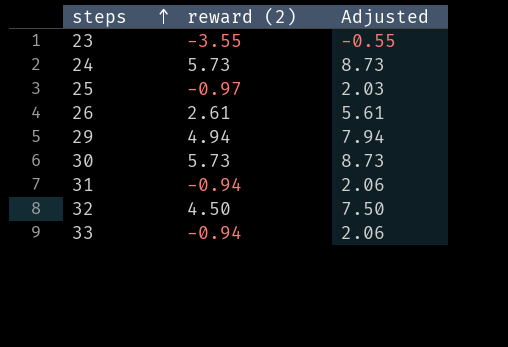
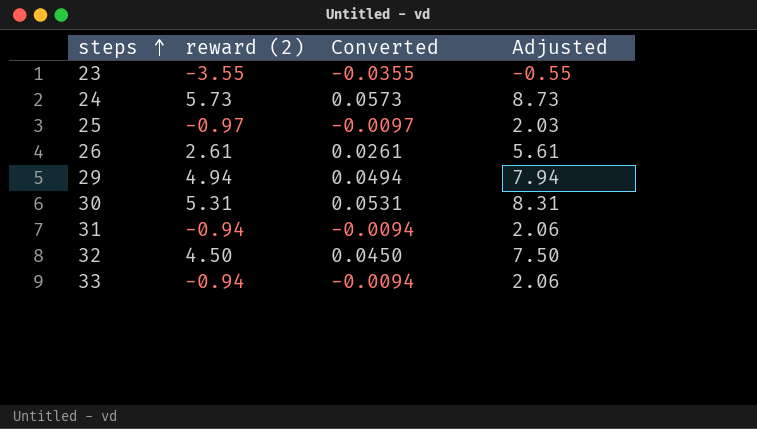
column Converted | formula: none -> [reward (2)] * 0.01
30 | reward (2): 5.73 -> 5.31
30 | Adjusted: 8.73 -> 8.31

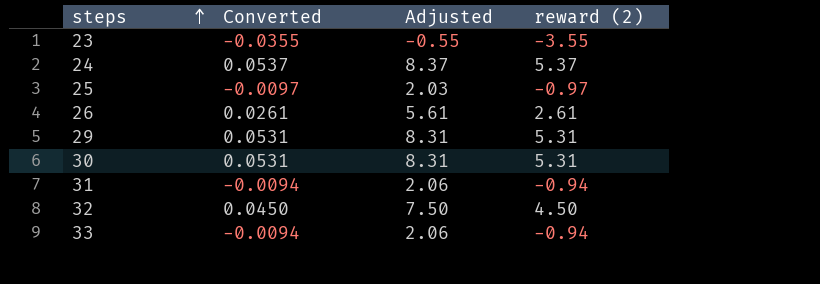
column reward (2) | position: 2 -> 4
24 | Converted: 0.0573 -> 0.0537
24 | Adjusted: 8.73 -> 8.37
24 | reward (2): 5.73 -> 5.37
29 | Converted: 0.0494 -> 0.0531
29 | Adjusted: 7.94 -> 8.31
29 | reward (2): 4.94 -> 5.31

